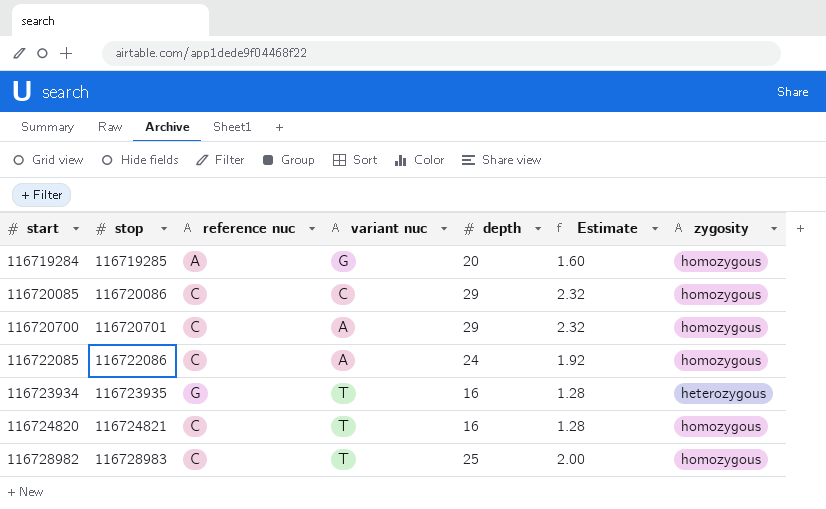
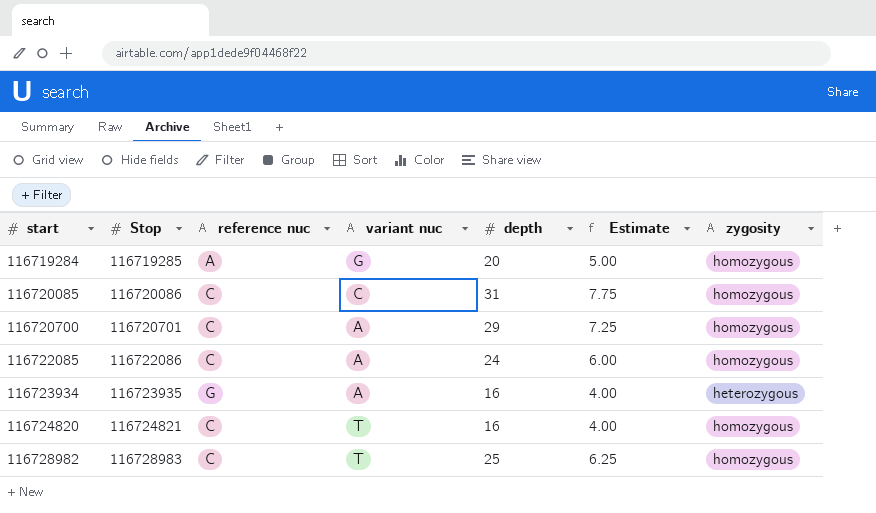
column name: stop -> Stop
column Estimate | formula: [depth] * 0.08 -> [depth] * 0.25
116720085 | depth: 29 -> 31
116723934 | variant nuc: T -> A

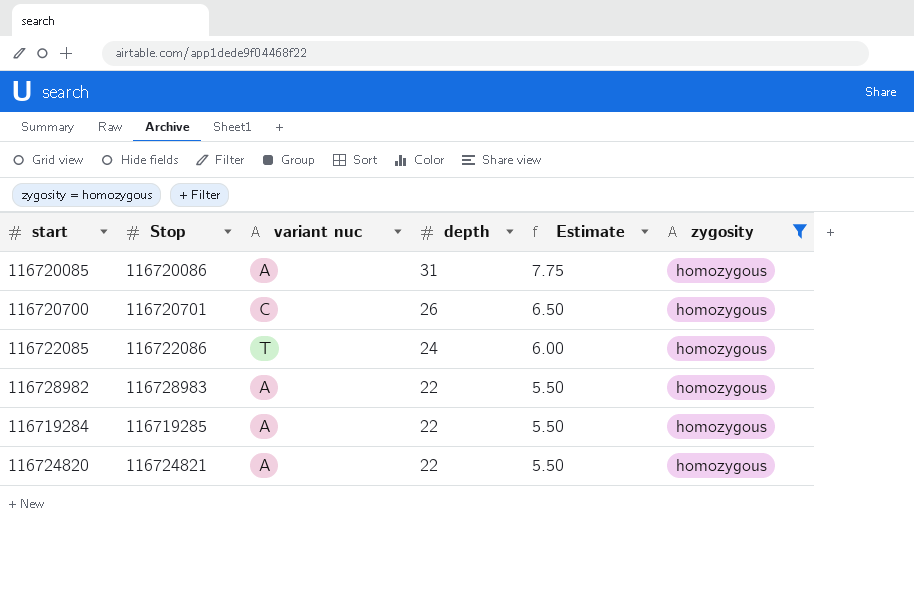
filter: none -> zygosity = homozygous
row order: start ascending -> depth descending
column reference nuc | position: 3 -> none
116720085 | variant nuc: C -> A
116720700 | variant nuc: A -> C
116720700 | depth: 29 -> 26
116720700 | Estimate: 7.25 -> 6.50
116722085 | variant nuc: A -> T
116728982 | variant nuc: T -> A
116728982 | depth: 25 -> 22
116728982 | Estimate: 6.25 -> 5.50
116719284 | variant nuc: G -> A
116719284 | depth: 20 -> 22
116719284 | Estimate: 5.00 -> 5.50
116724820 | variant nuc: T -> A
116724820 | depth: 16 -> 22
116724820 | Estimate: 4.00 -> 5.50

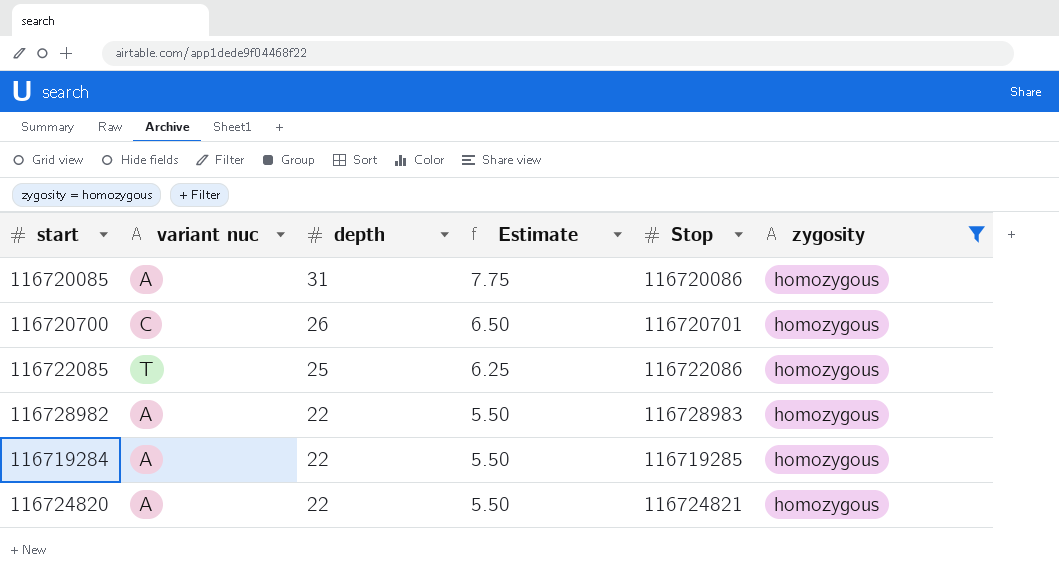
column Stop | position: 2 -> 5
116722085 | depth: 24 -> 25
116722085 | Estimate: 6.00 -> 6.25

